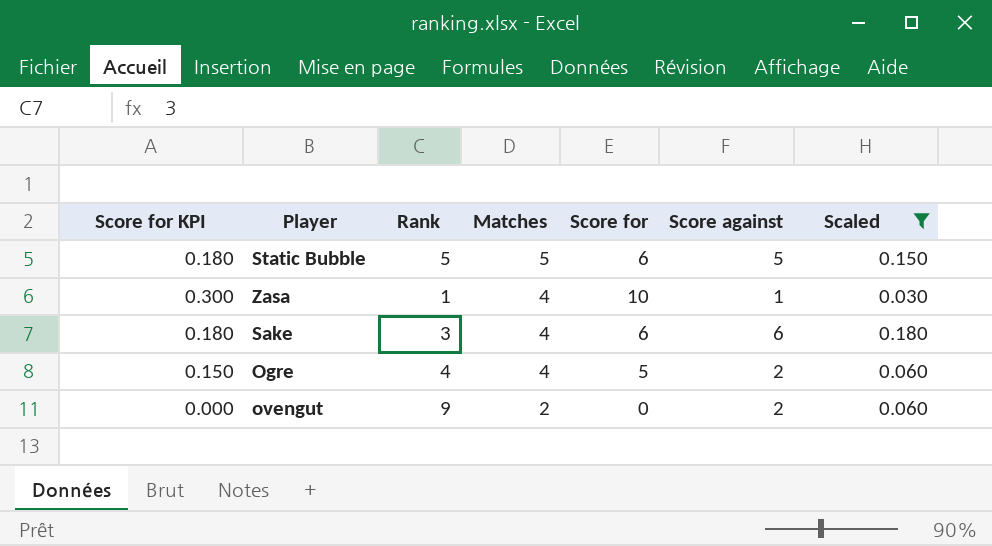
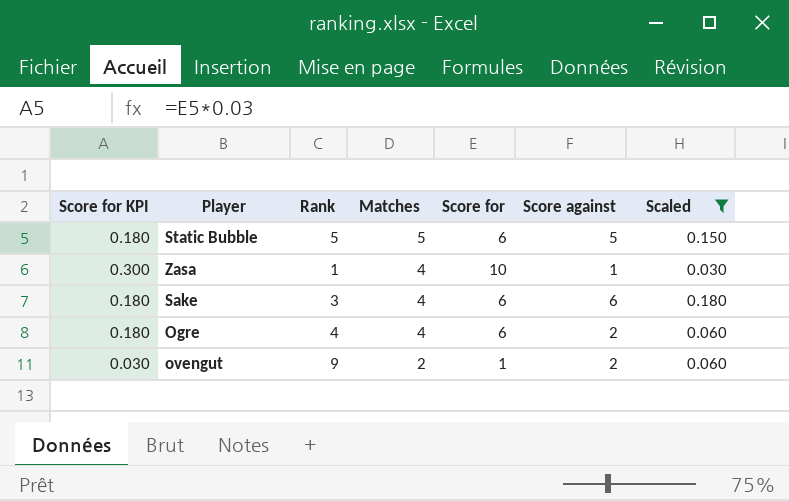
Ogre | Score for KPI: 0.150 -> 0.180
Ogre | Score for: 5 -> 6
ovengut | Score for KPI: 0.000 -> 0.030
ovengut | Score for: 0 -> 1

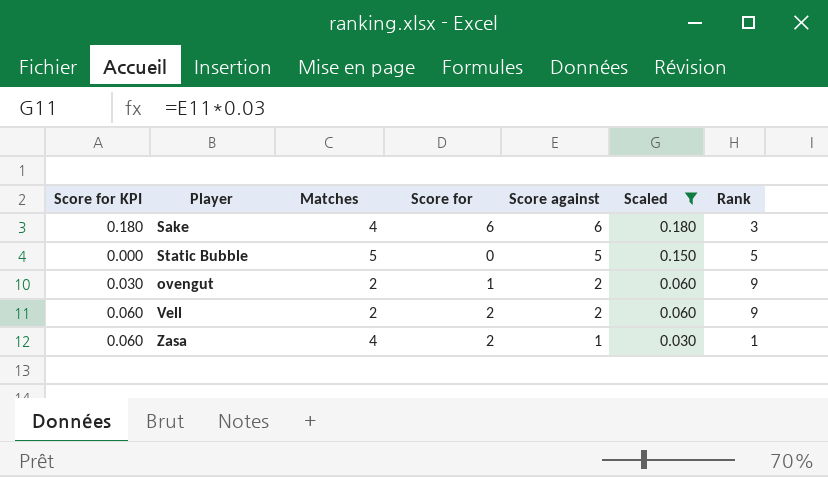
row order: Matches descending -> Score against descending
column Rank | position: 3 -> 7
row Ogre: 0.180 | 4 | 4 | 6 | 2 | 0.060 -> none
Static Bubble | Score for KPI: 0.180 -> 0.000
Static Bubble | Score for: 6 -> 0
row Vell: none -> 0.060 | 2 | 2 | 2 | 0.060 | 9
Zasa | Score for KPI: 0.300 -> 0.060
Zasa | Score for: 10 -> 2

